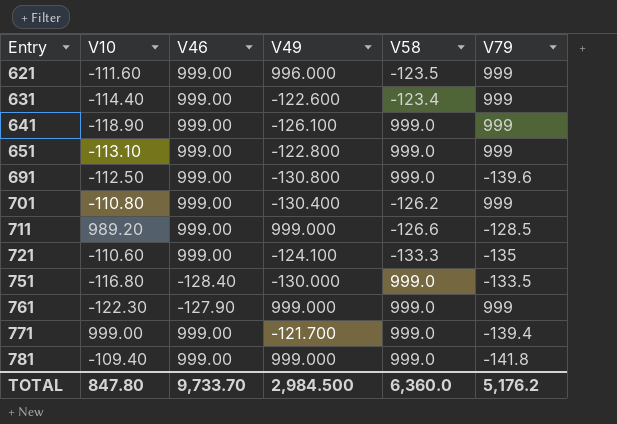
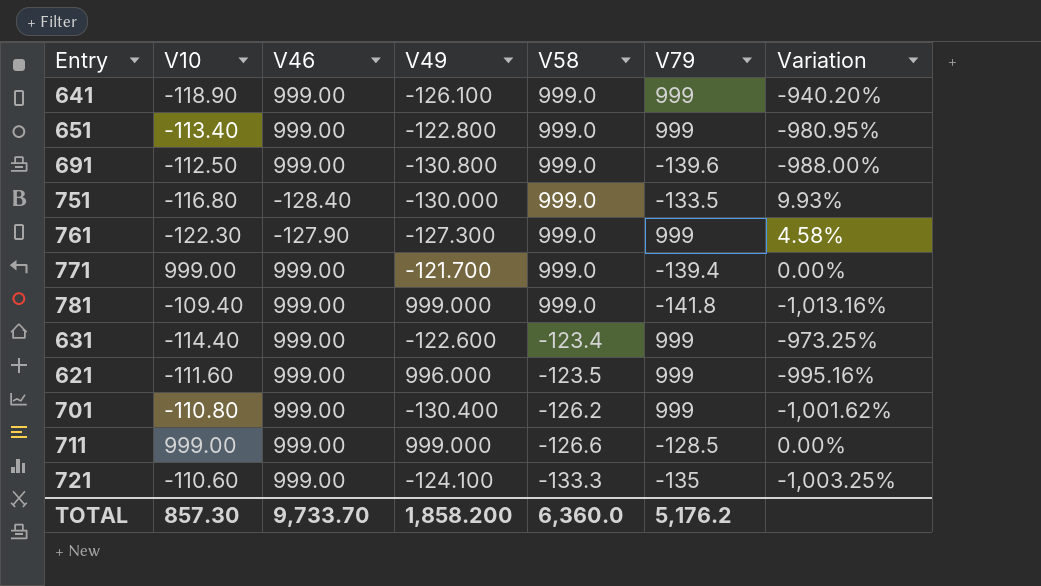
row order: Entry ascending -> V58 descending
column Variation | formula: none -> ([V46] - [V10]) / [V10]
651 | V10: -113.10 -> -113.40
761 | V49: 999.000 -> -127.300
711 | V10: 989.20 -> 999.00
TOTAL | V10: 847.80 -> 857.30
TOTAL | V49: 2,984.500 -> 1,858.200

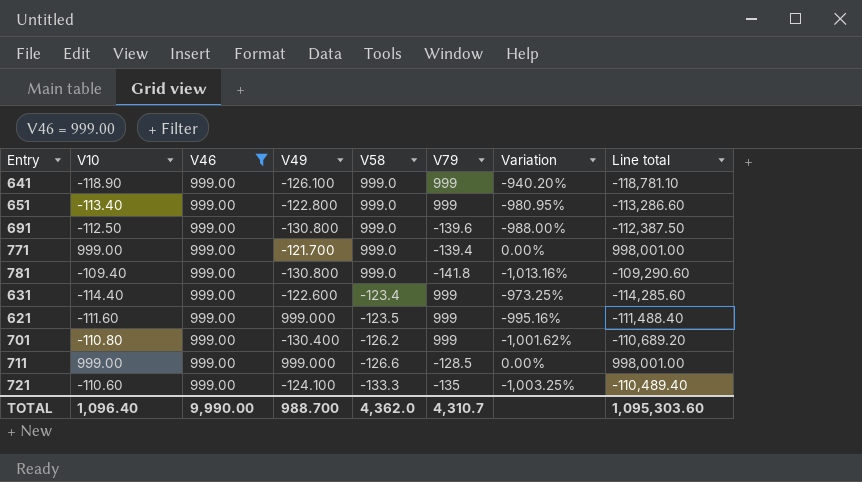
filter: none -> V46 = 999.00
column Line total | formula: none -> [V10] * [V46]
781 | V49: 999.000 -> -130.800
621 | V49: 996.000 -> 999.000
TOTAL | V10: 857.30 -> 1,096.40
TOTAL | V46: 9,733.70 -> 9,990.00
TOTAL | V49: 1,858.200 -> 988.700
TOTAL | V58: 6,360.0 -> 4,362.0
TOTAL | V79: 5,176.2 -> 4,310.7

